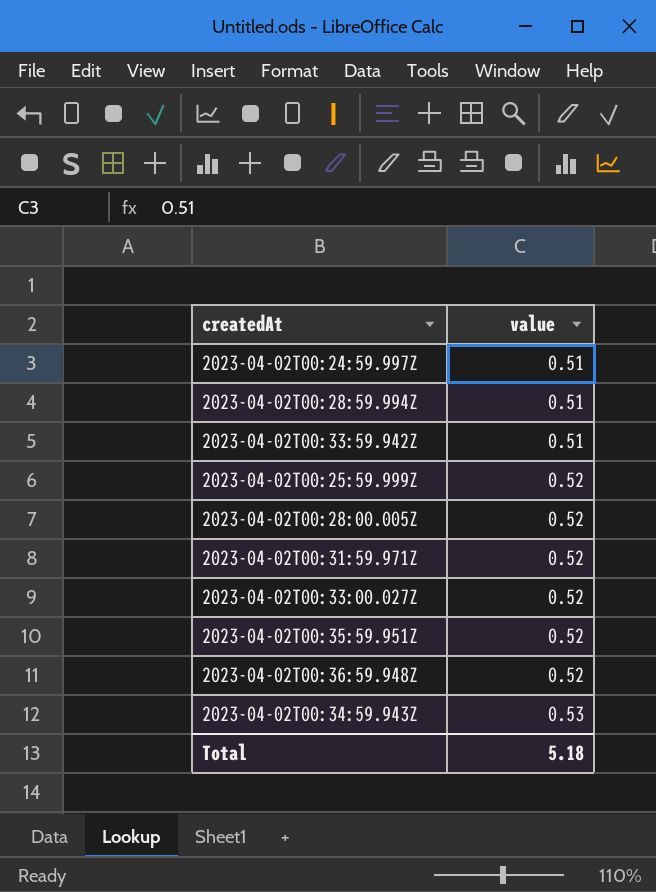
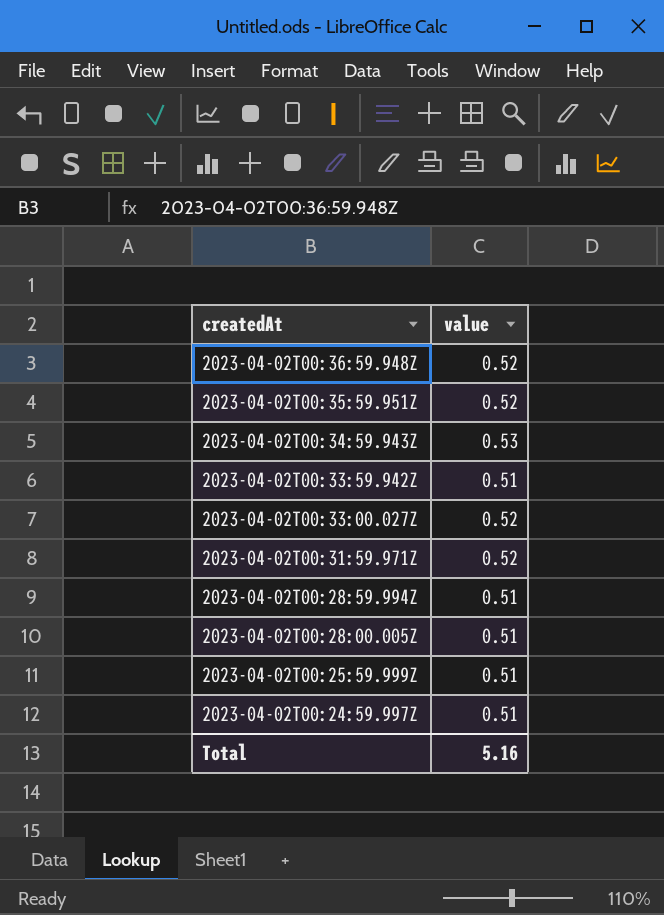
row order: value ascending -> createdAt descending
2023-04-02T00:28:00.005Z | value: 0.52 -> 0.51
2023-04-02T00:25:59.999Z | value: 0.52 -> 0.51
Total | value: 5.18 -> 5.16

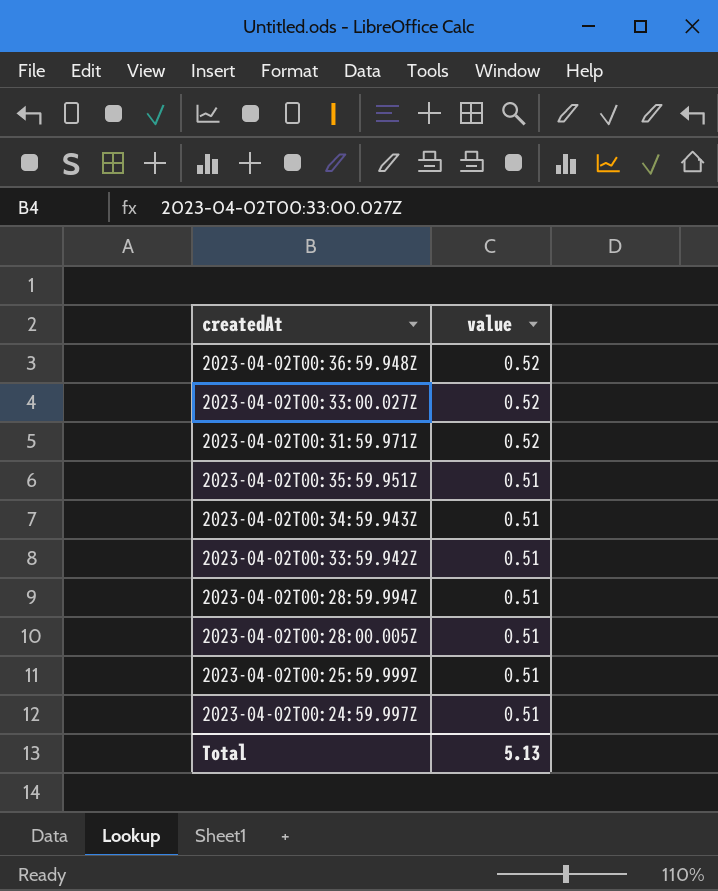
row order: createdAt descending -> value descending
2023-04-02T00:35:59.951Z | value: 0.52 -> 0.51
2023-04-02T00:34:59.943Z | value: 0.53 -> 0.51
Total | value: 5.16 -> 5.13

